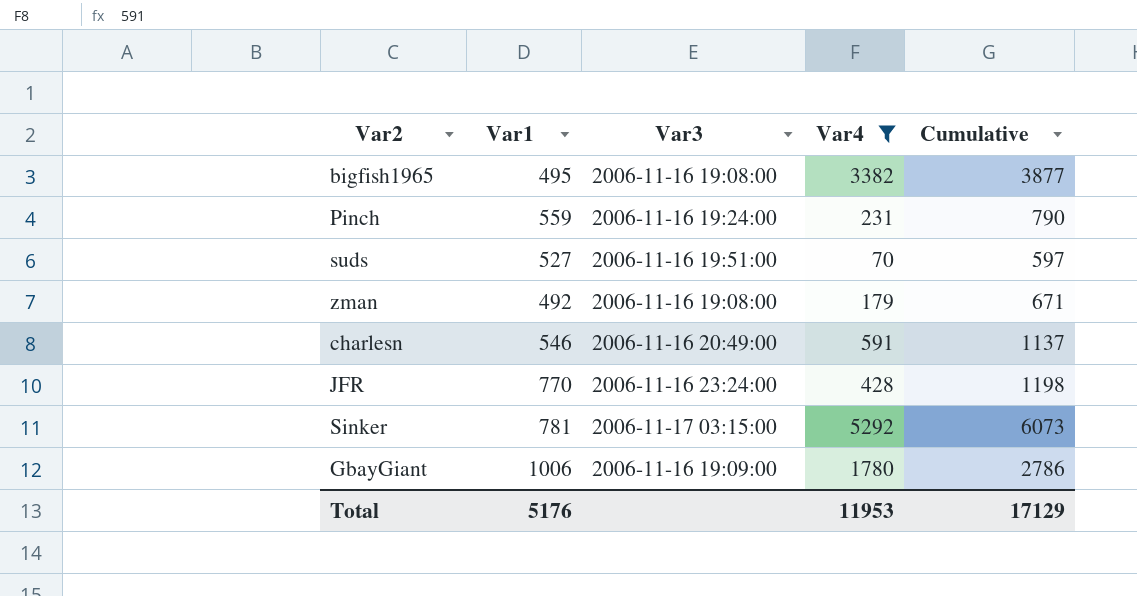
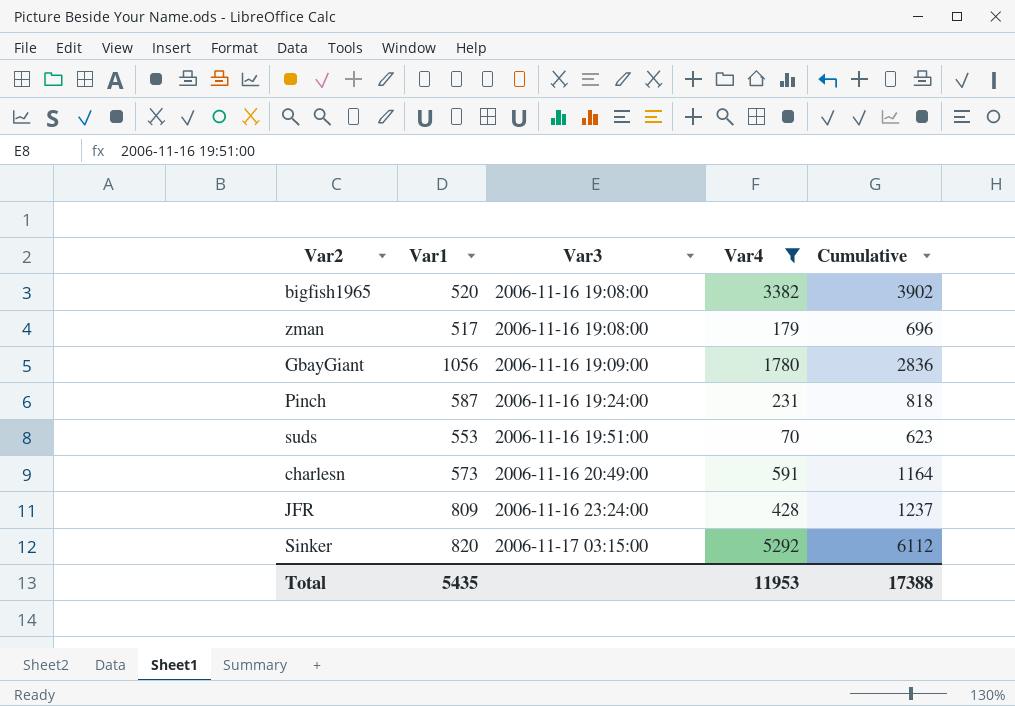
row order: none -> Var3 ascending
bigfish1965 | Var1: 495 -> 520
bigfish1965 | Cumulative: 3877 -> 3902
zman | Var1: 492 -> 517
zman | Cumulative: 671 -> 696
GbayGiant | Var1: 1006 -> 1056
GbayGiant | Cumulative: 2786 -> 2836
Pinch | Var1: 559 -> 587
Pinch | Cumulative: 790 -> 818
suds | Var1: 527 -> 553
suds | Cumulative: 597 -> 623
charlesn | Var1: 546 -> 573
charlesn | Cumulative: 1137 -> 1164
JFR | Var1: 770 -> 809
JFR | Cumulative: 1198 -> 1237
Sinker | Var1: 781 -> 820
Sinker | Cumulative: 6073 -> 6112
Total | Var1: 5176 -> 5435
Total | Cumulative: 17129 -> 17388

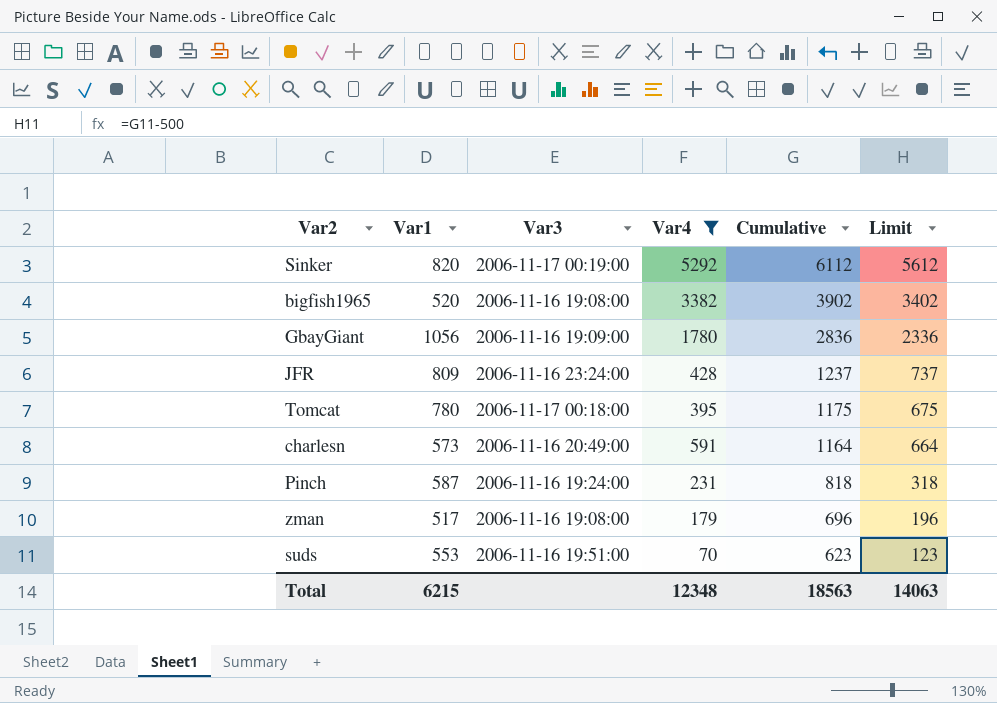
row order: Var3 ascending -> Cumulative descending
column Limit | formula: none -> [Cumulative] - 500
Sinker | Var3: 2006-11-17 03:15:00 -> 2006-11-17 00:19:00
row Tomcat: none -> 780 | 2006-11-17 00:18:00 | 395 | 1175 | 675
Total | Var1: 5435 -> 6215
Total | Var4: 11953 -> 12348
Total | Cumulative: 17388 -> 18563

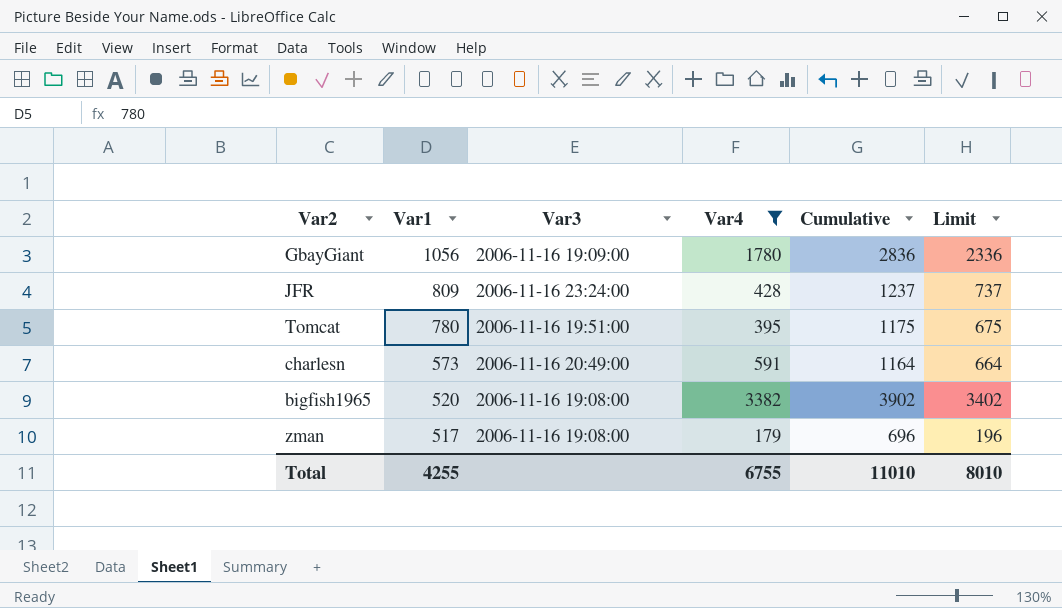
row order: Cumulative descending -> Var1 descending
row Sinker: 820 | 2006-11-17 00:19:00 | 5292 | 6112 | 5612 -> none
row Pinch: 587 | 2006-11-16 19:24:00 | 231 | 818 | 318 -> none
row suds: 553 | 2006-11-16 19:51:00 | 70 | 623 | 123 -> none
Tomcat | Var3: 2006-11-17 00:18:00 -> 2006-11-16 19:51:00
Total | Var1: 6215 -> 4255
Total | Var4: 12348 -> 6755
Total | Cumulative: 18563 -> 11010
Total | Limit: 14063 -> 8010

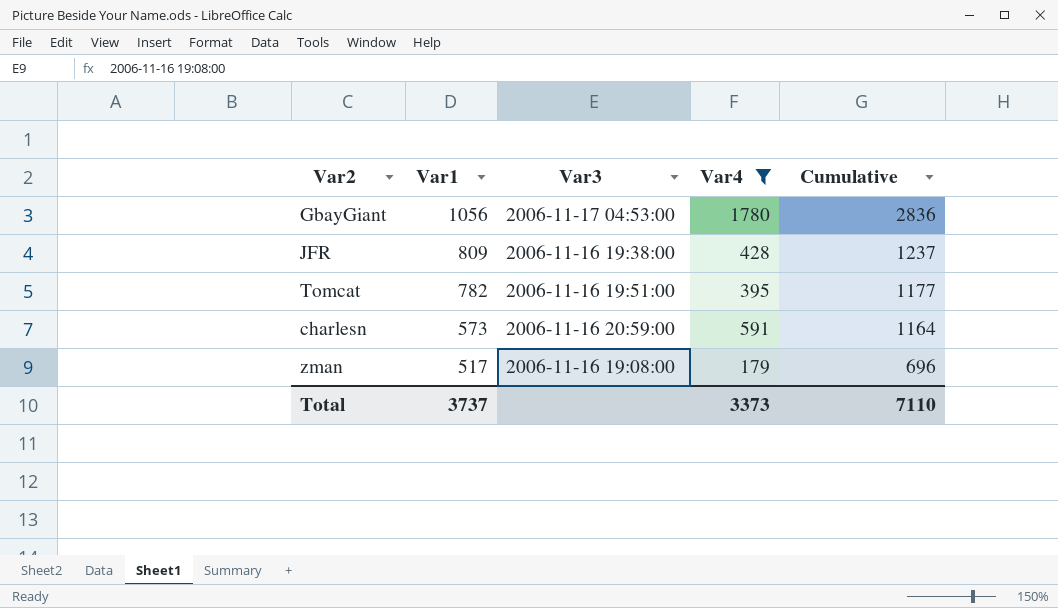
column Limit | formula: [Cumulative] - 500 -> none
row bigfish1965: 520 | 2006-11-16 19:08:00 | 3382 | 3902 | 3402 -> none
GbayGiant | Var3: 2006-11-16 19:09:00 -> 2006-11-17 04:53:00
JFR | Var3: 2006-11-16 23:24:00 -> 2006-11-16 19:38:00
Tomcat | Var1: 780 -> 782
Tomcat | Cumulative: 1175 -> 1177
charlesn | Var3: 2006-11-16 20:49:00 -> 2006-11-16 20:59:00
Total | Var1: 4255 -> 3737
Total | Var4: 6755 -> 3373
Total | Cumulative: 11010 -> 7110

